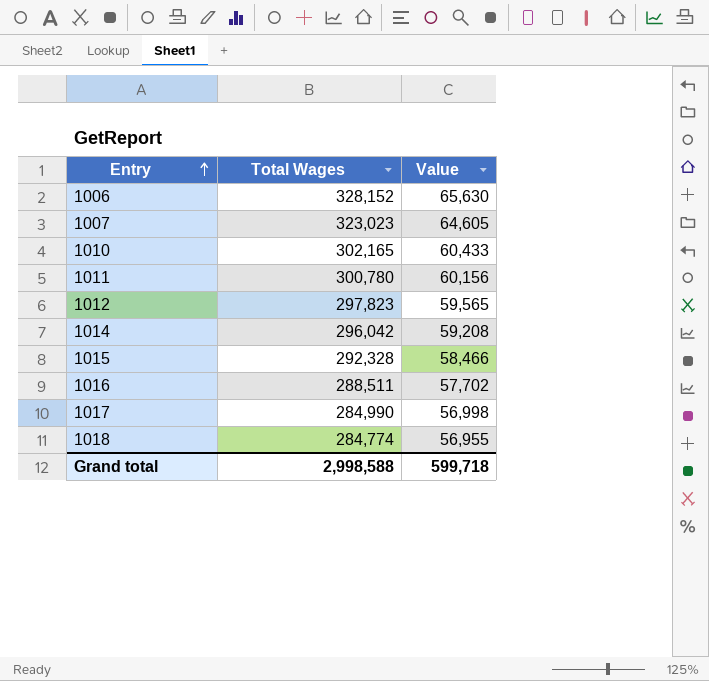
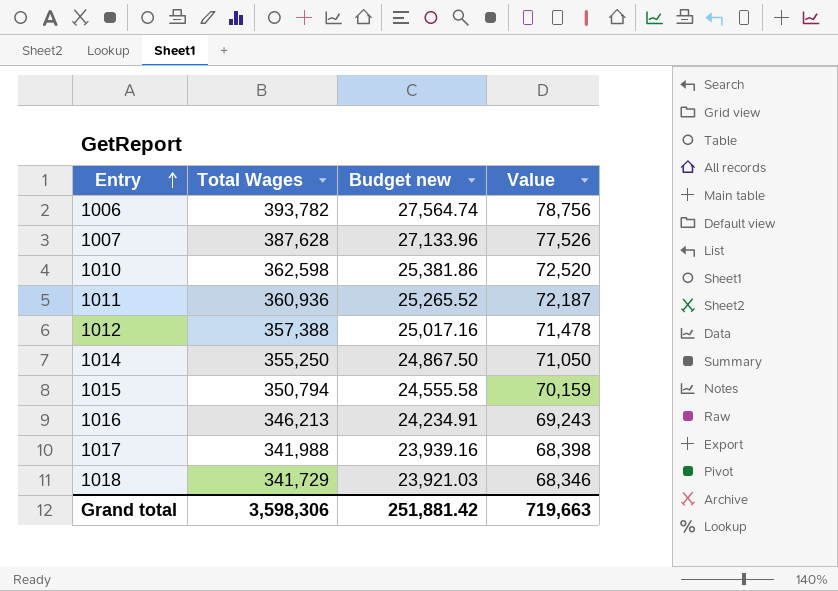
column Budget new | formula: none -> [Total Wages] * 0.07
1006 | Total Wages: 328,152 -> 393,782
1006 | Value: 65,630 -> 78,756
1007 | Total Wages: 323,023 -> 387,628
1007 | Value: 64,605 -> 77,526
1010 | Total Wages: 302,165 -> 362,598
1010 | Value: 60,433 -> 72,520
1011 | Total Wages: 300,780 -> 360,936
1011 | Value: 60,156 -> 72,187
1012 | Total Wages: 297,823 -> 357,388
1012 | Value: 59,565 -> 71,478
1014 | Total Wages: 296,042 -> 355,250
1014 | Value: 59,208 -> 71,050
1015 | Total Wages: 292,328 -> 350,794
1015 | Value: 58,466 -> 70,159
1016 | Total Wages: 288,511 -> 346,213
1016 | Value: 57,702 -> 69,243
1017 | Total Wages: 284,990 -> 341,988
1017 | Value: 56,998 -> 68,398
1018 | Total Wages: 284,774 -> 341,729
1018 | Value: 56,955 -> 68,346
Grand total | Total Wages: 2,998,588 -> 3,598,306
Grand total | Value: 599,718 -> 719,663

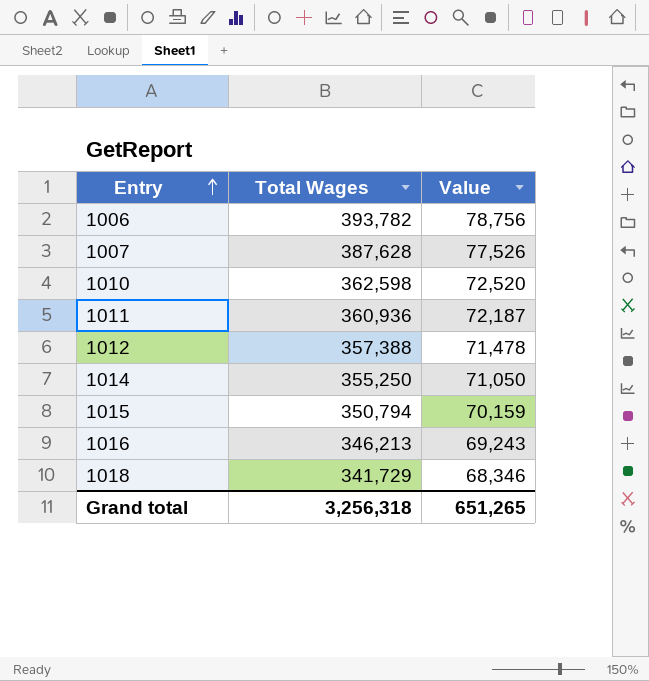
column Budget new | formula: [Total Wages] * 0.07 -> none
row 1017: 341,988 | 23,939.16 | 68,398 -> none
Grand total | Total Wages: 3,598,306 -> 3,256,318
Grand total | Value: 719,663 -> 651,265

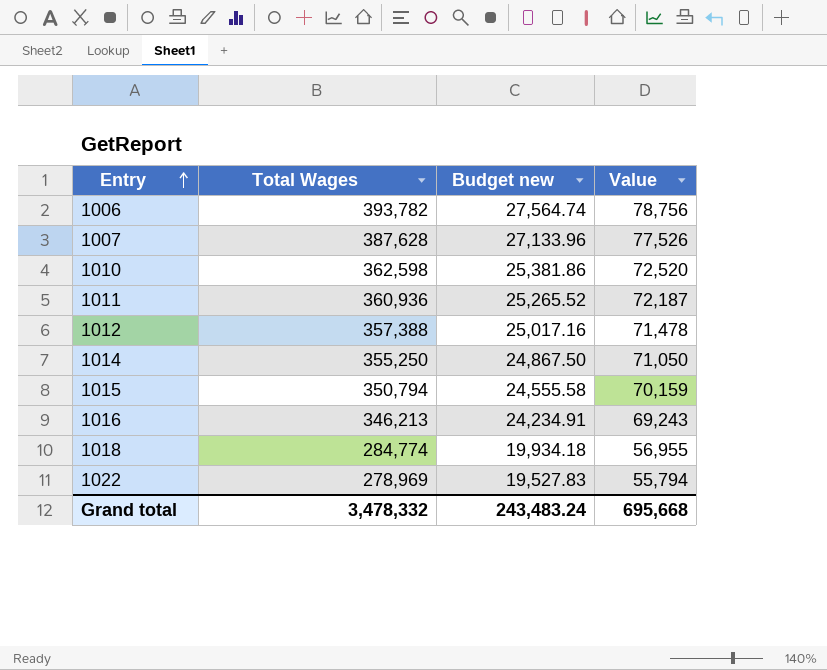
column Budget new | formula: none -> [Total Wages] * 0.07
1018 | Total Wages: 341,729 -> 284,774
1018 | Value: 68,346 -> 56,955
row 1022: none -> 278,969 | 19,527.83 | 55,794
Grand total | Total Wages: 3,256,318 -> 3,478,332
Grand total | Value: 651,265 -> 695,668

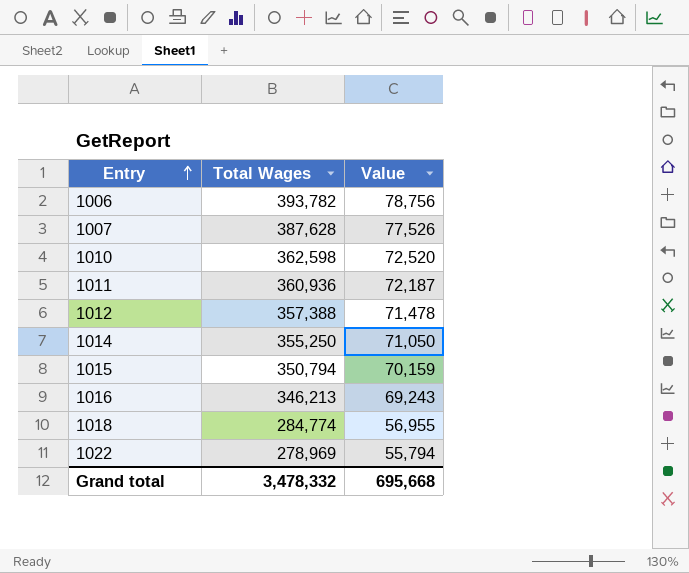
column Budget new | formula: [Total Wages] * 0.07 -> none

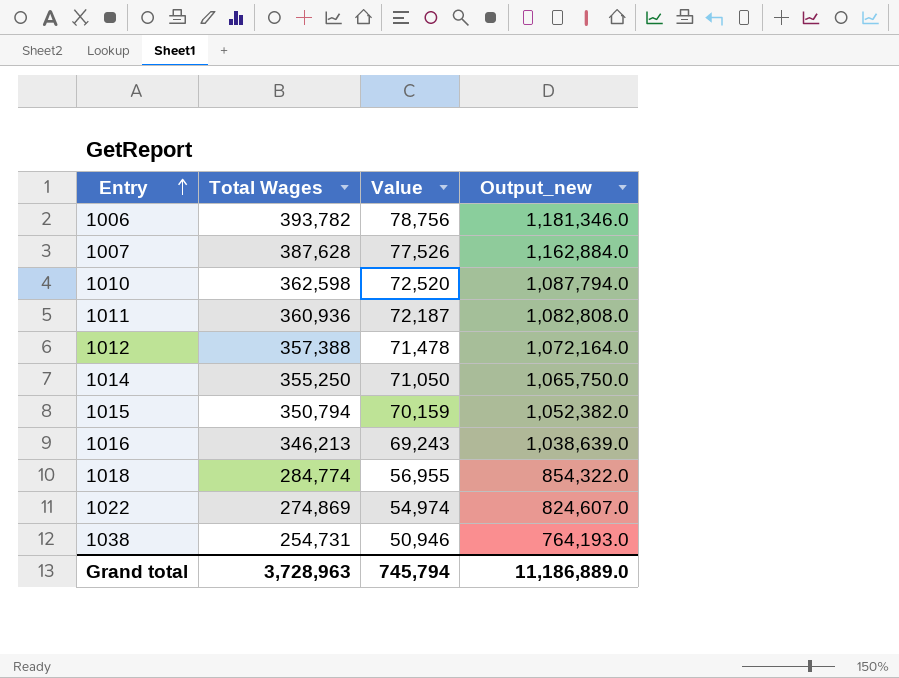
column Output_new | formula: none -> [Total Wages] * 3
1022 | Total Wages: 278,969 -> 274,869
1022 | Value: 55,794 -> 54,974
row 1038: none -> 254,731 | 50,946 | 764,193.0
Grand total | Total Wages: 3,478,332 -> 3,728,963
Grand total | Value: 695,668 -> 745,794

